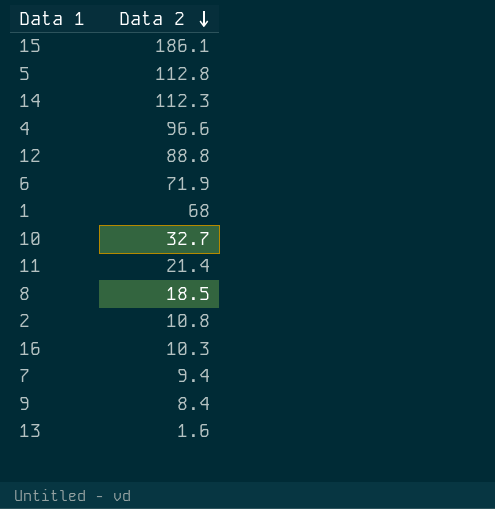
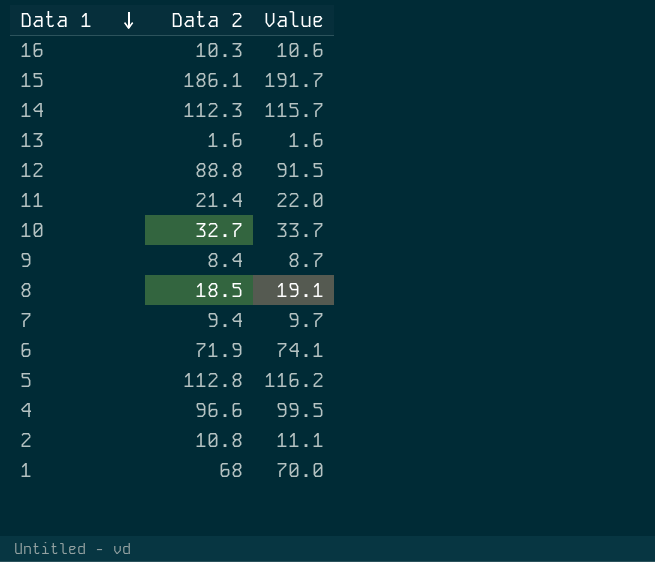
row order: Data 2 descending -> Data 1 descending
column Value | formula: none -> [Data 2] * 1.03

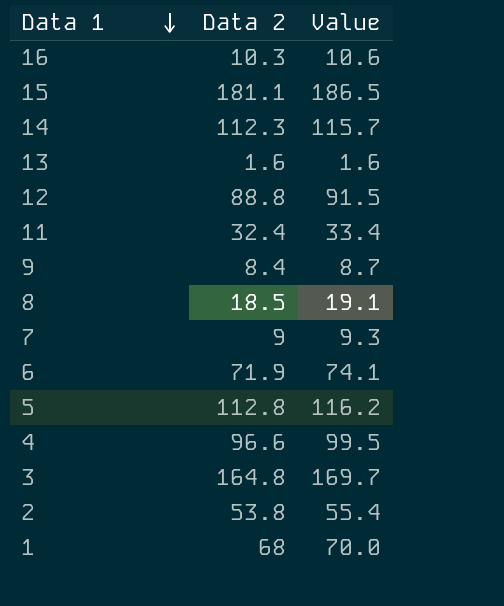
row 10: 32.7 | 33.7 -> none
15 | Data 2: 186.1 -> 181.1
15 | Value: 191.7 -> 186.5
11 | Data 2: 21.4 -> 32.4
11 | Value: 22.0 -> 33.4
7 | Data 2: 9.4 -> 9
7 | Value: 9.7 -> 9.3
row 3: none -> 164.8 | 169.7
2 | Data 2: 10.8 -> 53.8
2 | Value: 11.1 -> 55.4

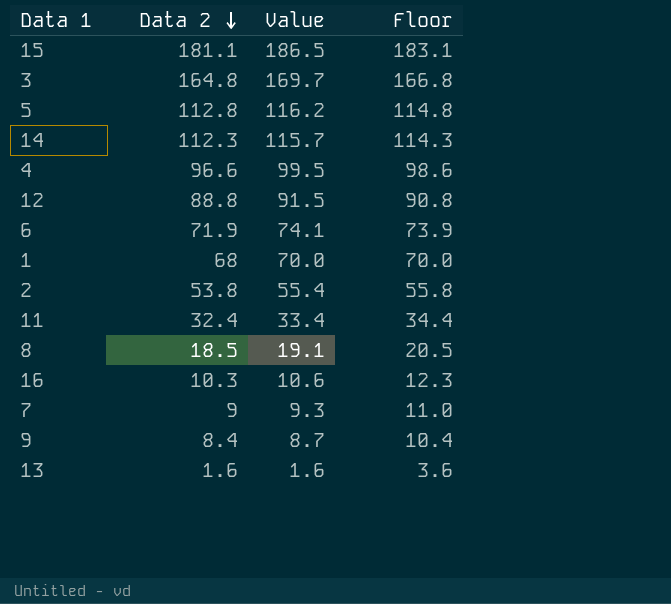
row order: Data 1 descending -> Data 2 descending
column Floor | formula: none -> [Data 2] + 2

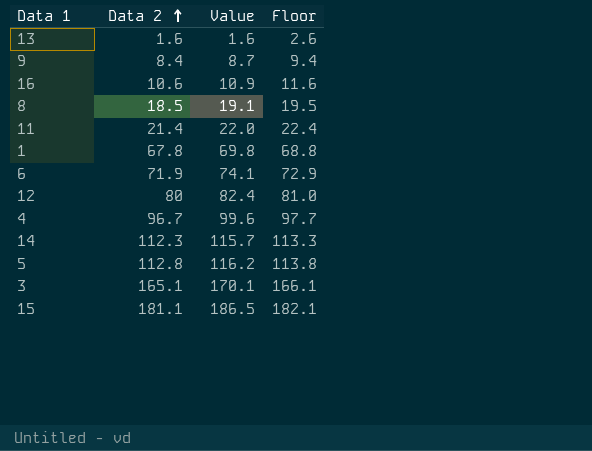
row order: Data 2 descending -> Data 2 ascending
column Floor | formula: [Data 2] + 2 -> [Data 2] + 1
row 2: 53.8 | 55.4 | 55.8 -> none
row 7: 9 | 9.3 | 11.0 -> none
16 | Data 2: 10.3 -> 10.6
16 | Value: 10.6 -> 10.9
11 | Data 2: 32.4 -> 21.4
11 | Value: 33.4 -> 22.0
1 | Data 2: 68 -> 67.8
1 | Value: 70.0 -> 69.8
12 | Data 2: 88.8 -> 80
12 | Value: 91.5 -> 82.4
4 | Data 2: 96.6 -> 96.7
4 | Value: 99.5 -> 99.6
3 | Data 2: 164.8 -> 165.1
3 | Value: 169.7 -> 170.1

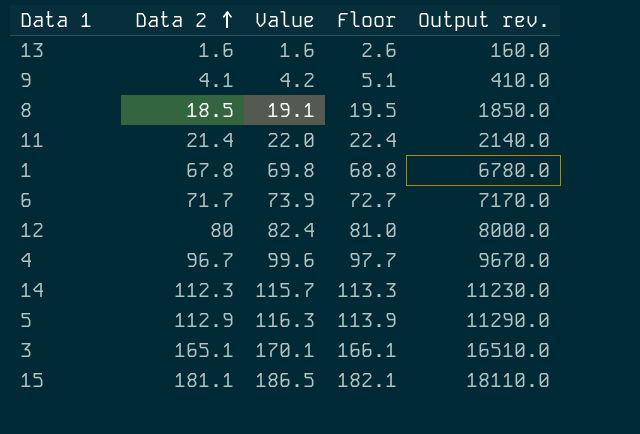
column Output rev. | formula: none -> [Data 2] * 100
row 16: 10.6 | 10.9 | 11.6 -> none
9 | Data 2: 8.4 -> 4.1
9 | Value: 8.7 -> 4.2
9 | Floor: 9.4 -> 5.1
6 | Data 2: 71.9 -> 71.7
6 | Value: 74.1 -> 73.9
6 | Floor: 72.9 -> 72.7
5 | Data 2: 112.8 -> 112.9
5 | Value: 116.2 -> 116.3
5 | Floor: 113.8 -> 113.9

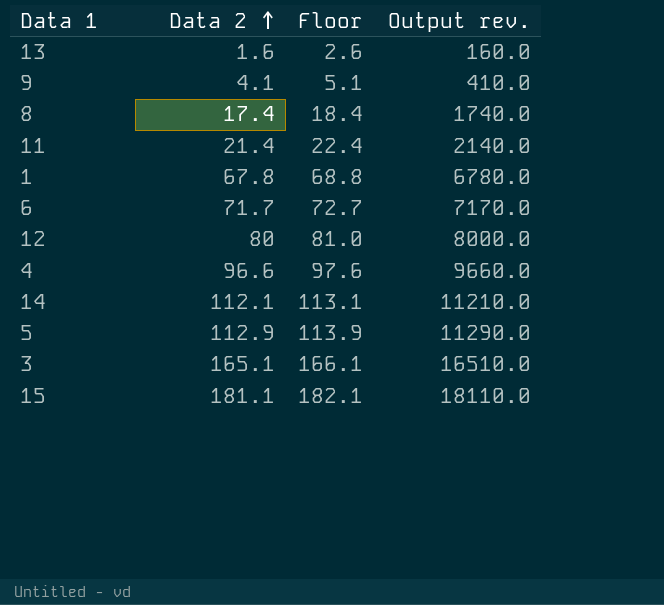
column Value | formula: [Data 2] * 1.03 -> none
8 | Data 2: 18.5 -> 17.4
8 | Floor: 19.5 -> 18.4
8 | Output rev.: 1850.0 -> 1740.0
4 | Data 2: 96.7 -> 96.6
4 | Floor: 97.7 -> 97.6
4 | Output rev.: 9670.0 -> 9660.0
14 | Data 2: 112.3 -> 112.1
14 | Floor: 113.3 -> 113.1
14 | Output rev.: 11230.0 -> 11210.0

